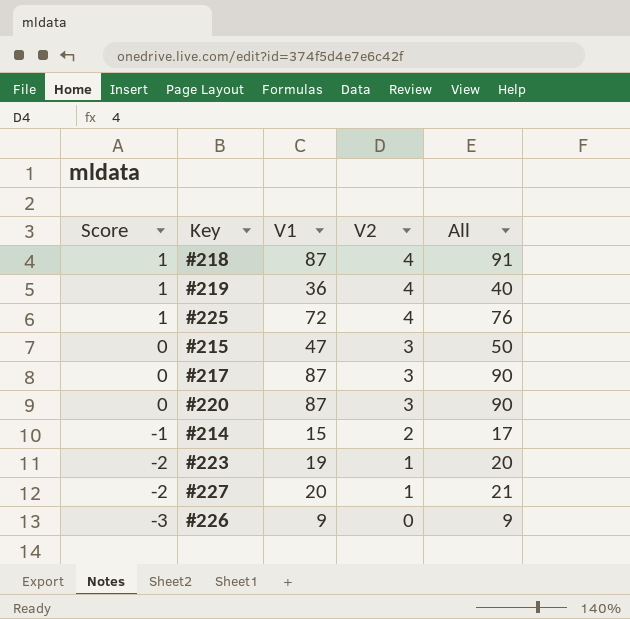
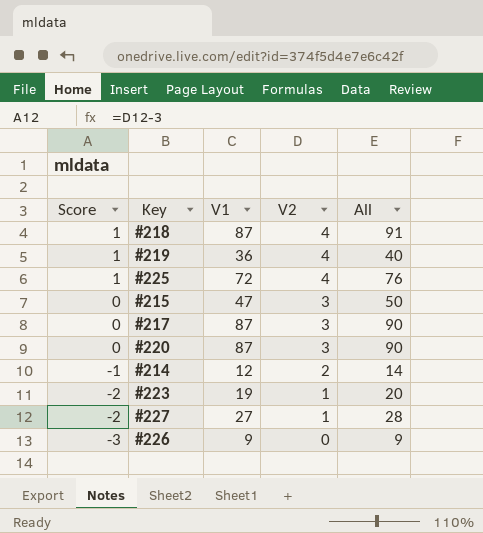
#214 | V1: 15 -> 12
#214 | All: 17 -> 14
#227 | V1: 20 -> 27
#227 | All: 21 -> 28

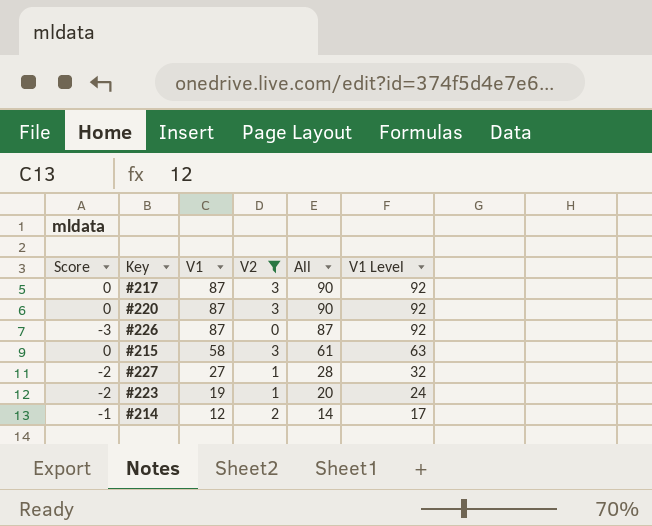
filter: none -> V2 != 4
row order: Score descending -> V1 descending
column V1 Level | formula: none -> [V1] + 5
#226 | V1: 9 -> 87
#226 | All: 9 -> 87
#215 | V1: 47 -> 58
#215 | All: 50 -> 61

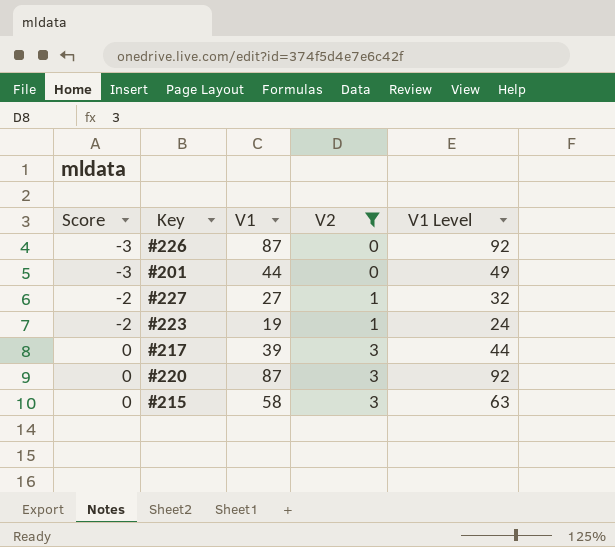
row order: V1 descending -> Score ascending
column All | formula: [V1] + [V2] -> none
row #214: -1 | 12 | 2 | 14 | 17 -> none
row #201: none -> -3 | 44 | 0 | 49
#217 | V1: 87 -> 39
#217 | V1 Level: 92 -> 44

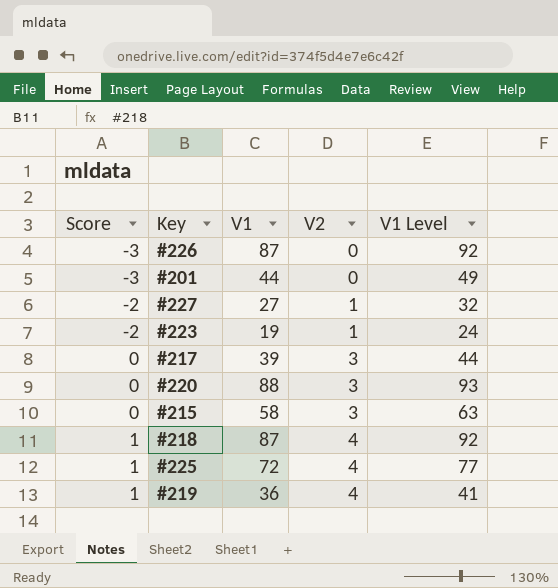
filter: V2 != 4 -> none
#220 | V1: 87 -> 88
#220 | V1 Level: 92 -> 93

